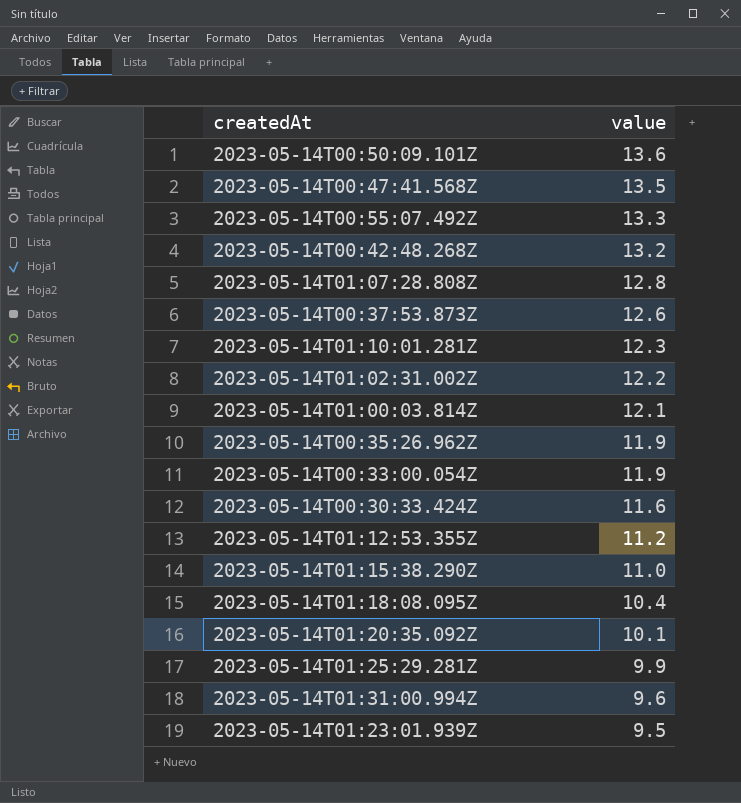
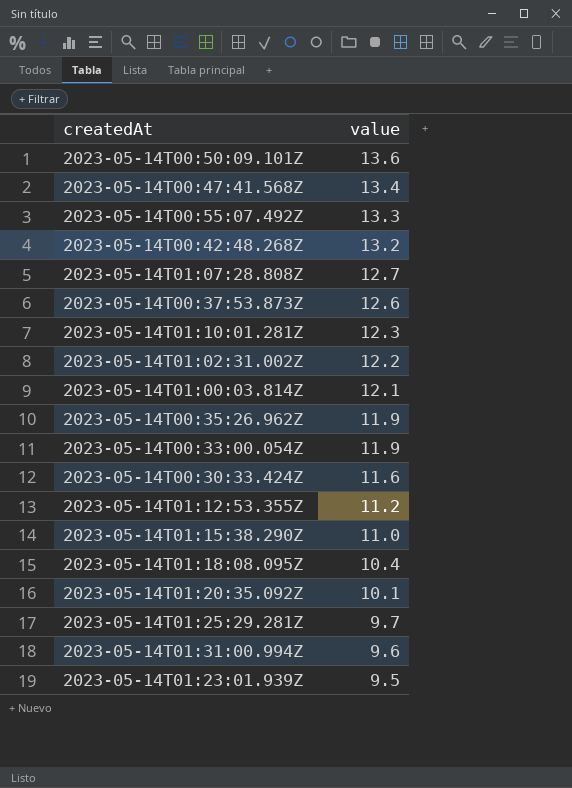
2023-05-14T00:47:41.568Z | value: 13.5 -> 13.4
2023-05-14T01:07:28.808Z | value: 12.8 -> 12.7
2023-05-14T01:25:29.281Z | value: 9.9 -> 9.7

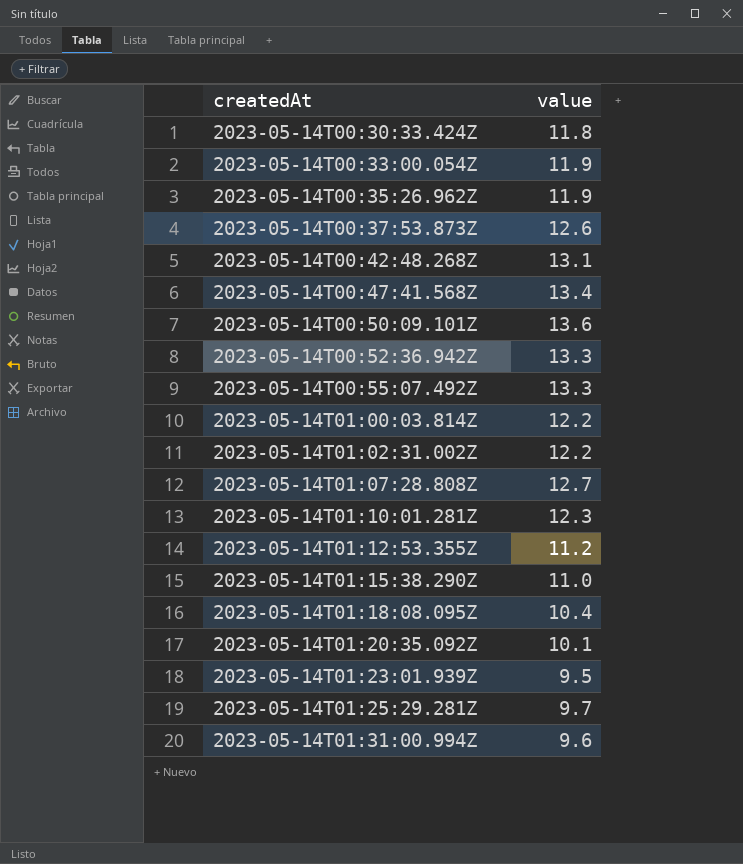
row order: value descending -> createdAt ascending
2023-05-14T00:30:33.424Z | value: 11.6 -> 11.8
2023-05-14T00:42:48.268Z | value: 13.2 -> 13.1
row 2023-05-14T00:52:36.942Z: none -> 13.3
2023-05-14T01:00:03.814Z | value: 12.1 -> 12.2

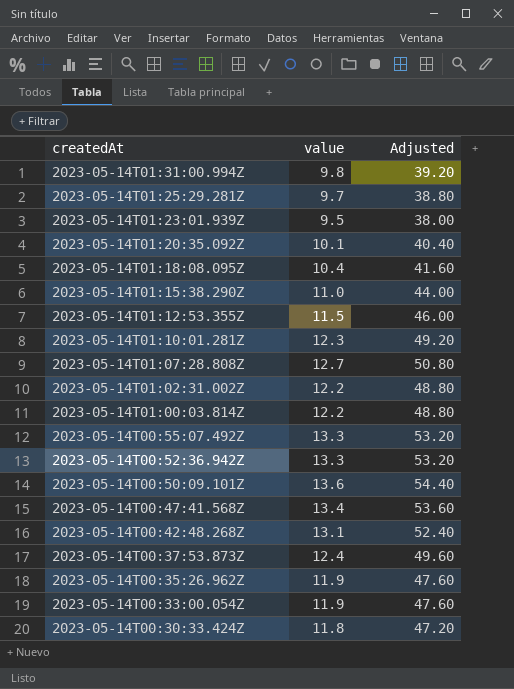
row order: createdAt ascending -> createdAt descending
column Adjusted | formula: none -> [value] * 4
2023-05-14T01:31:00.994Z | value: 9.6 -> 9.8
2023-05-14T01:12:53.355Z | value: 11.2 -> 11.5
2023-05-14T00:37:53.873Z | value: 12.6 -> 12.4

